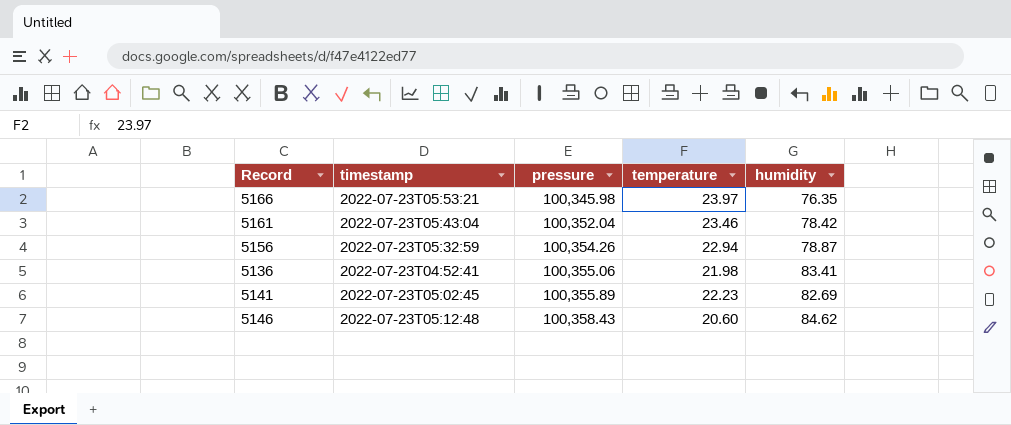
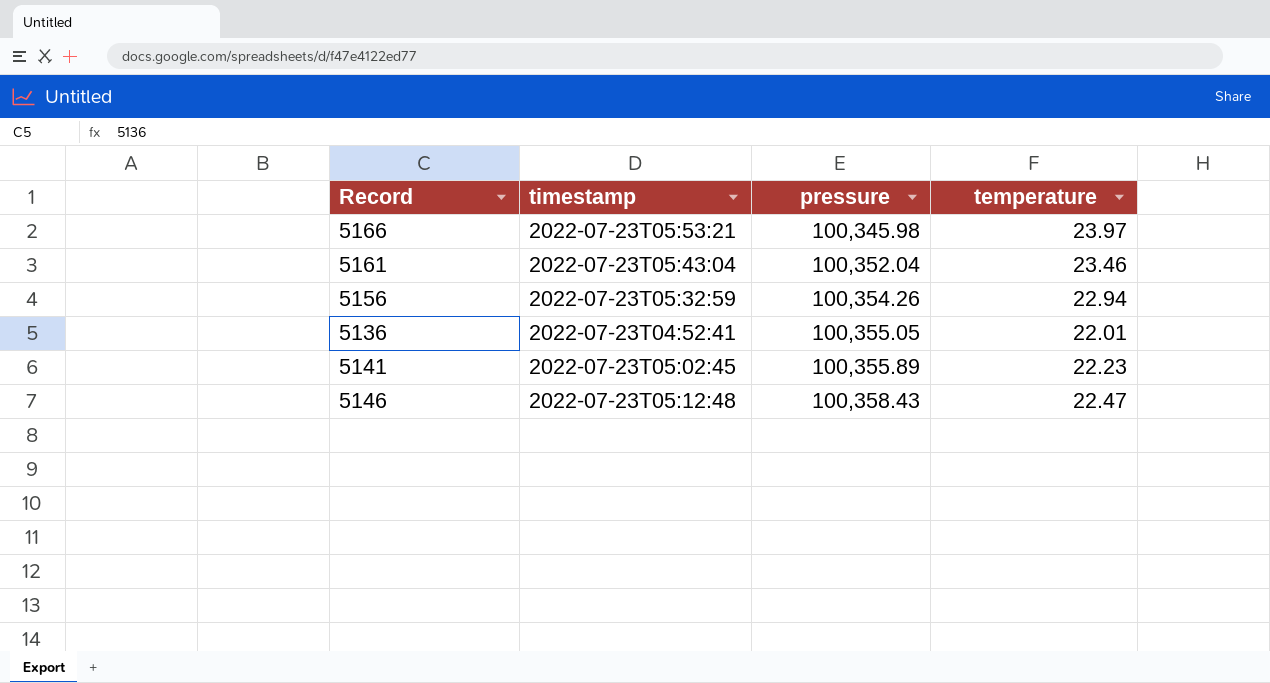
column humidity | position: 5 -> none
5136 | pressure: 100,355.06 -> 100,355.05
5136 | temperature: 21.98 -> 22.01
5146 | temperature: 20.60 -> 22.47

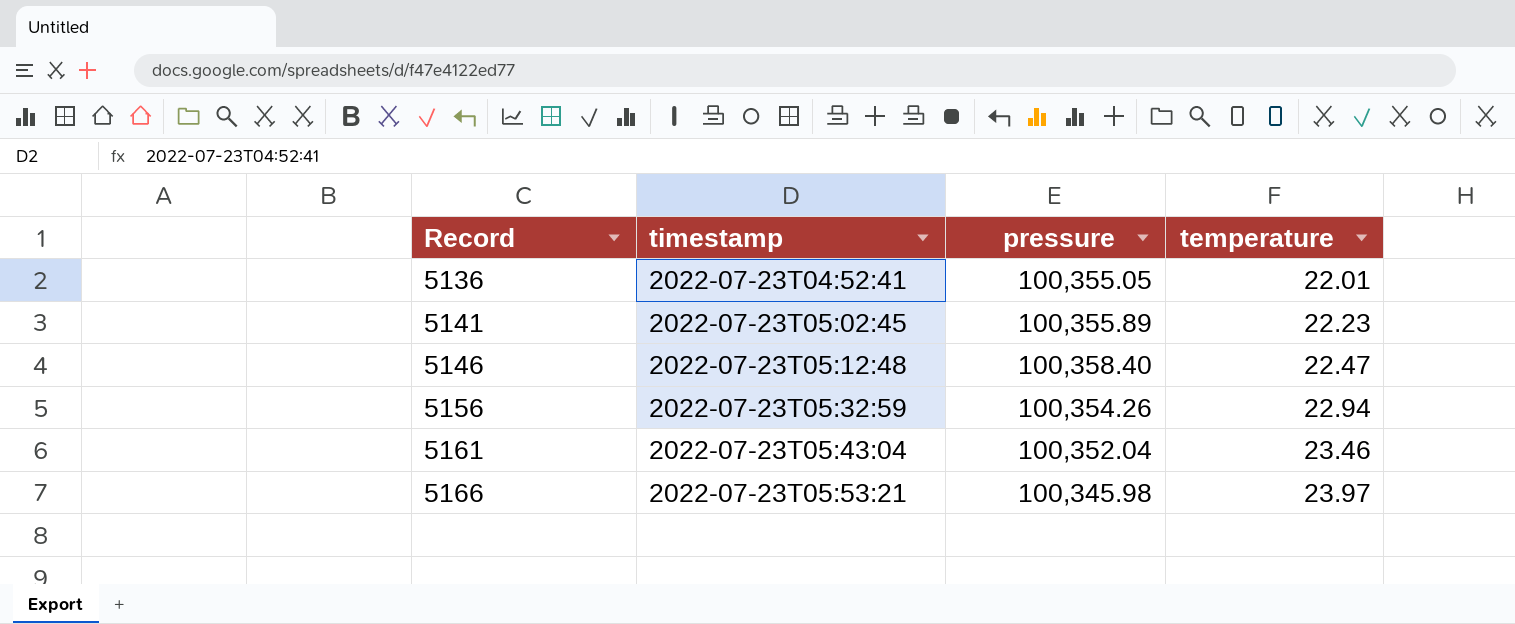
row order: pressure ascending -> Record ascending
5146 | pressure: 100,358.43 -> 100,358.40

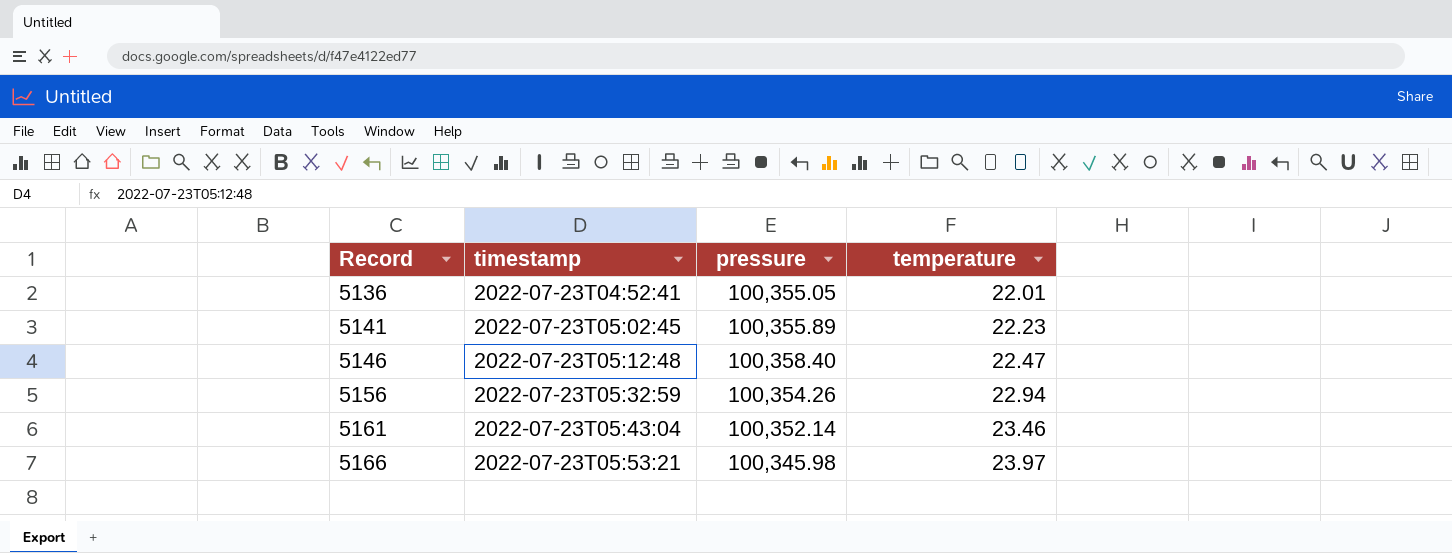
5161 | pressure: 100,352.04 -> 100,352.14

